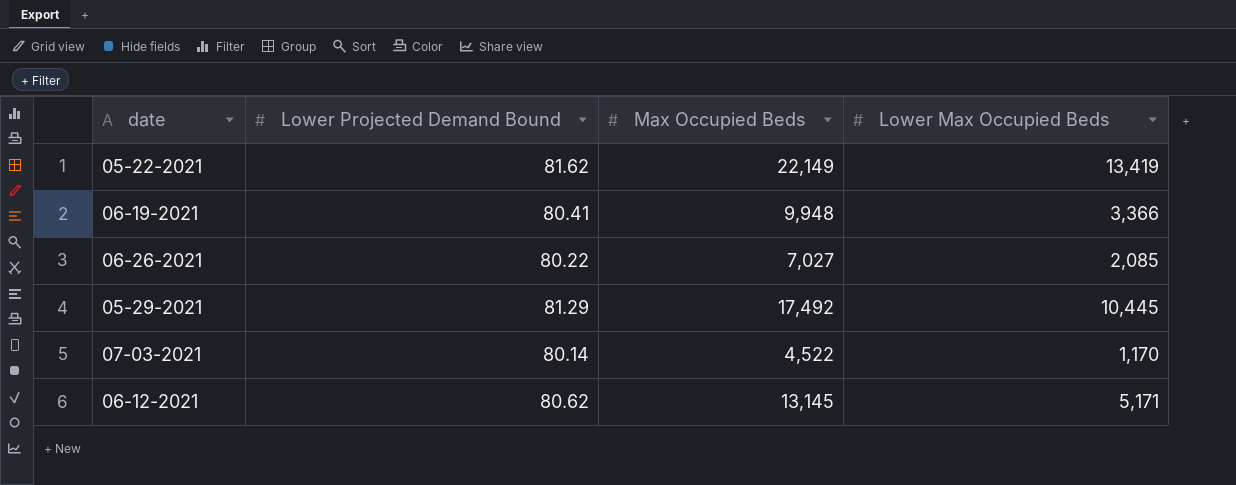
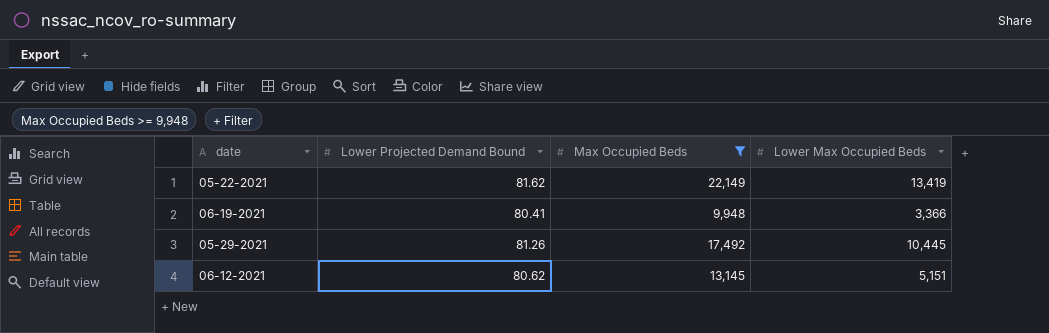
filter: none -> Max Occupied Beds >= 9,948
05-29-2021 | Lower Projected Demand Bound: 81.29 -> 81.26
06-12-2021 | Lower Max Occupied Beds: 5,171 -> 5,151

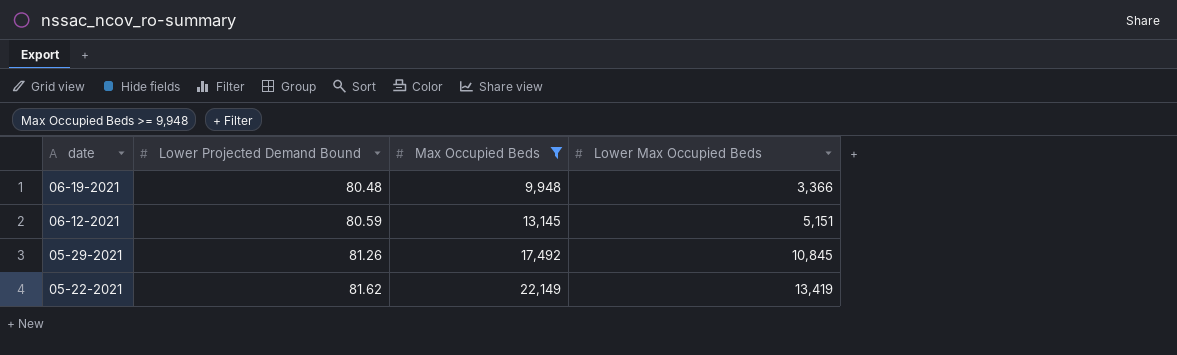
row order: none -> date descending
06-19-2021 | Lower Projected Demand Bound: 80.41 -> 80.48
06-12-2021 | Lower Projected Demand Bound: 80.62 -> 80.59
05-29-2021 | Lower Max Occupied Beds: 10,445 -> 10,845

